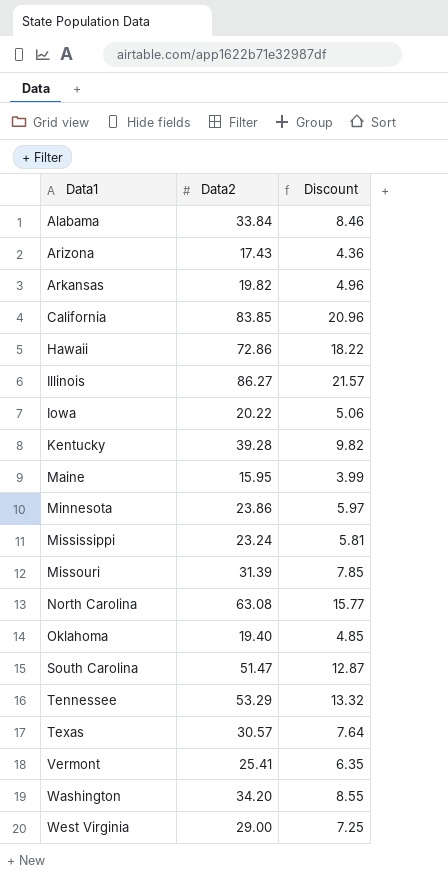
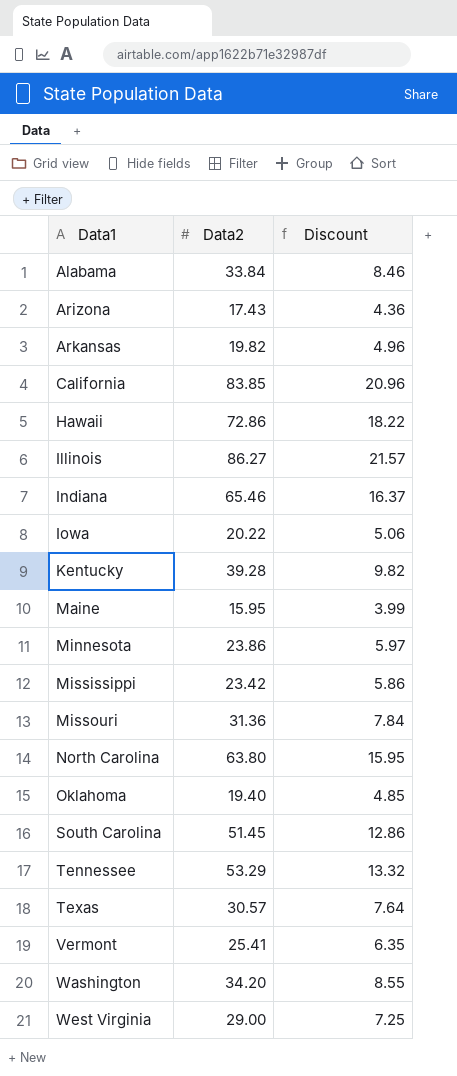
row Indiana: none -> 65.46 | 16.37
Mississippi | Data2: 23.24 -> 23.42
Mississippi | Discount: 5.81 -> 5.86
Missouri | Data2: 31.39 -> 31.36
Missouri | Discount: 7.85 -> 7.84
North Carolina | Data2: 63.08 -> 63.80
North Carolina | Discount: 15.77 -> 15.95
South Carolina | Data2: 51.47 -> 51.45
South Carolina | Discount: 12.87 -> 12.86

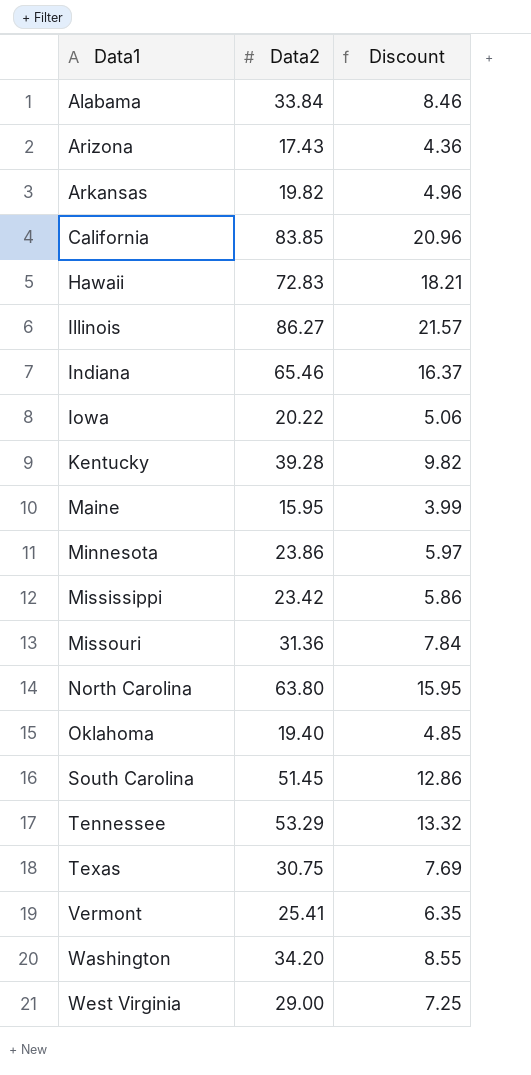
Hawaii | Data2: 72.86 -> 72.83
Hawaii | Discount: 18.22 -> 18.21
Texas | Data2: 30.57 -> 30.75
Texas | Discount: 7.64 -> 7.69

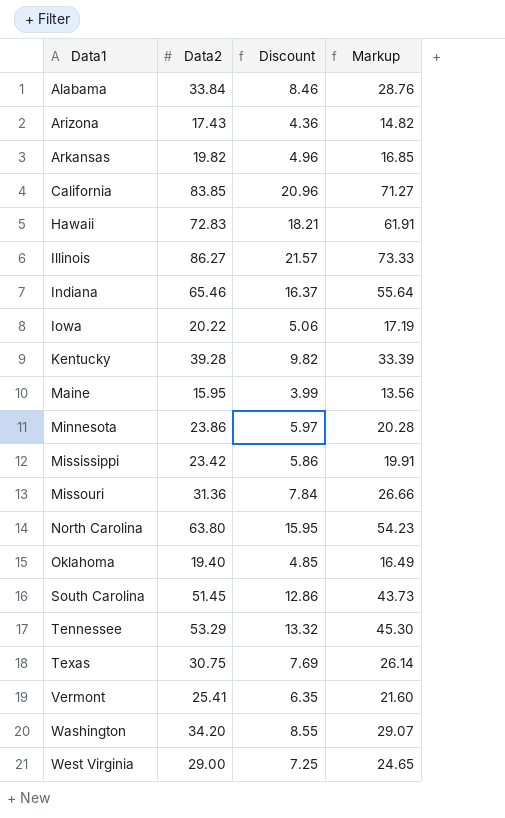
column Markup | formula: none -> [Data2] * 0.85

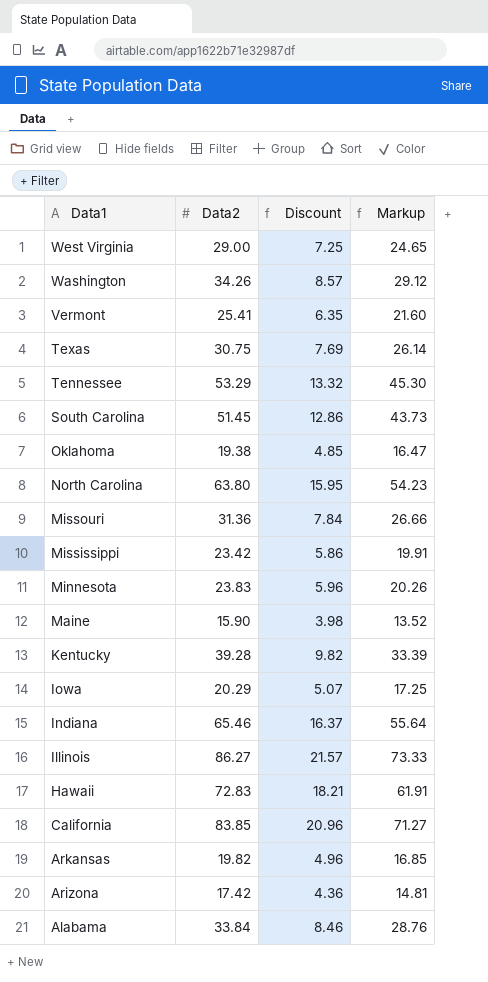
row order: Data1 ascending -> Data1 descending
Washington | Data2: 34.20 -> 34.26
Washington | Discount: 8.55 -> 8.57
Washington | Markup: 29.07 -> 29.12
Oklahoma | Data2: 19.40 -> 19.38
Oklahoma | Markup: 16.49 -> 16.47
Minnesota | Data2: 23.86 -> 23.83
Minnesota | Discount: 5.97 -> 5.96
Minnesota | Markup: 20.28 -> 20.26
Maine | Data2: 15.95 -> 15.90
Maine | Discount: 3.99 -> 3.98
Maine | Markup: 13.56 -> 13.52
Iowa | Data2: 20.22 -> 20.29
Iowa | Discount: 5.06 -> 5.07
Iowa | Markup: 17.19 -> 17.25
Arizona | Data2: 17.43 -> 17.42
Arizona | Markup: 14.82 -> 14.81

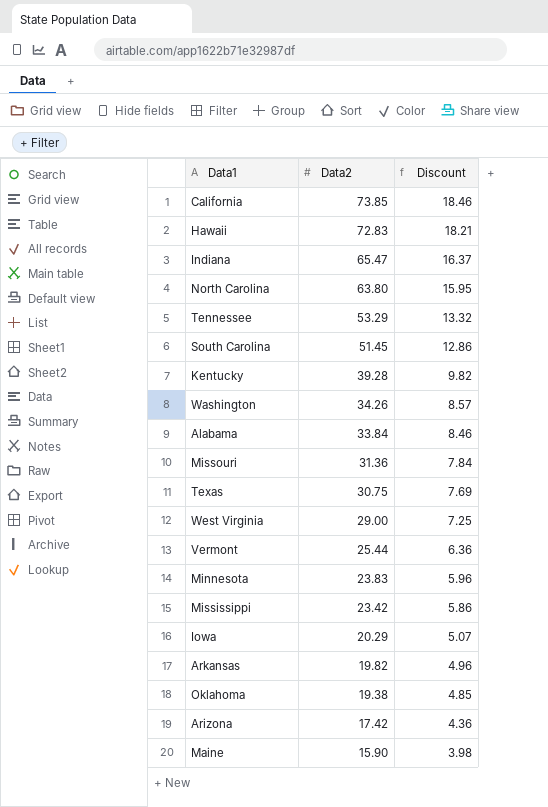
row order: Data1 descending -> Data2 descending
column Markup | formula: [Data2] * 0.85 -> none
row Illinois: 86.27 | 21.57 | 73.33 -> none
California | Data2: 83.85 -> 73.85
California | Discount: 20.96 -> 18.46
Indiana | Data2: 65.46 -> 65.47
Vermont | Data2: 25.41 -> 25.44
Vermont | Discount: 6.35 -> 6.36

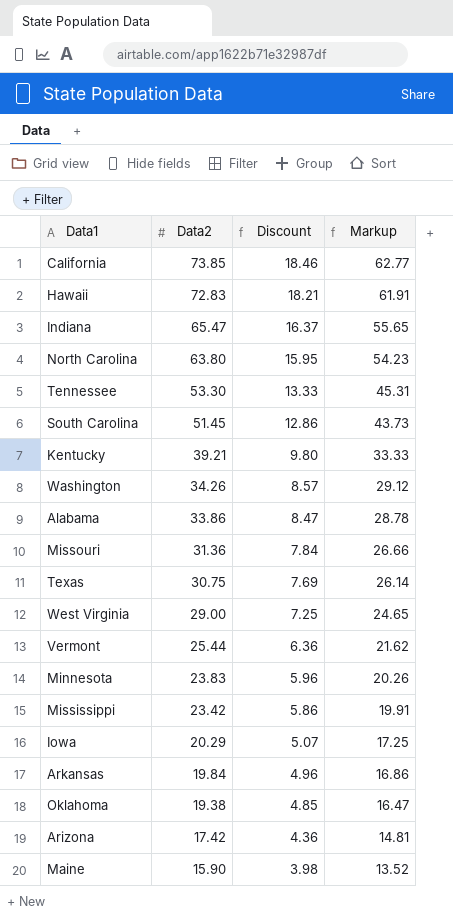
column Markup | formula: none -> [Data2] * 0.85
Tennessee | Data2: 53.29 -> 53.30
Tennessee | Discount: 13.32 -> 13.33
Kentucky | Data2: 39.28 -> 39.21
Kentucky | Discount: 9.82 -> 9.80
Alabama | Data2: 33.84 -> 33.86
Alabama | Discount: 8.46 -> 8.47
Arkansas | Data2: 19.82 -> 19.84

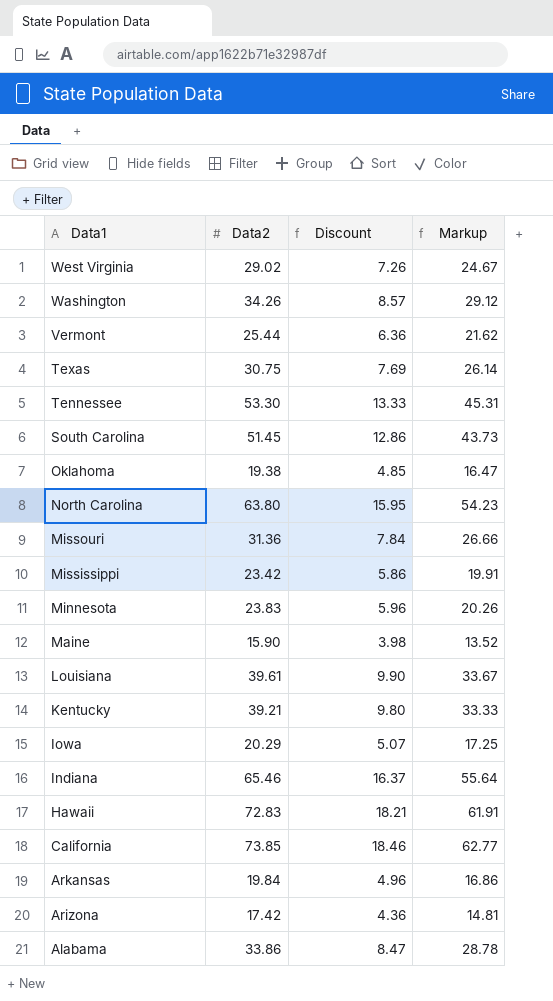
row order: Data2 descending -> Data1 descending
West Virginia | Data2: 29.00 -> 29.02
West Virginia | Discount: 7.25 -> 7.26
West Virginia | Markup: 24.65 -> 24.67
row Louisiana: none -> 39.61 | 9.90 | 33.67
Indiana | Data2: 65.47 -> 65.46
Indiana | Markup: 55.65 -> 55.64

